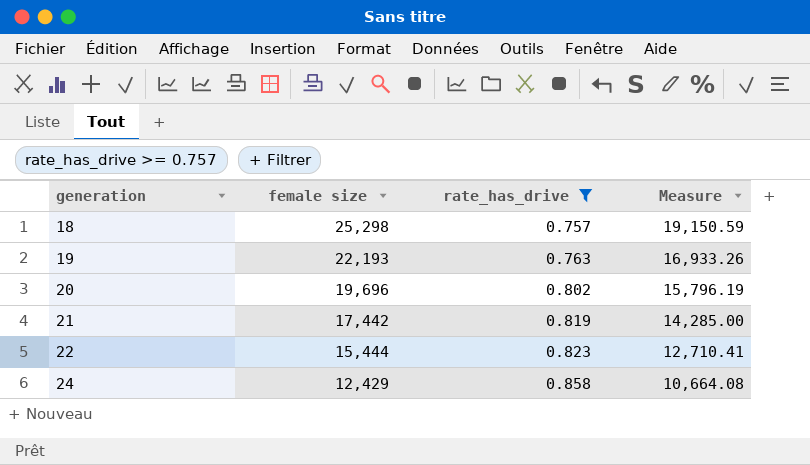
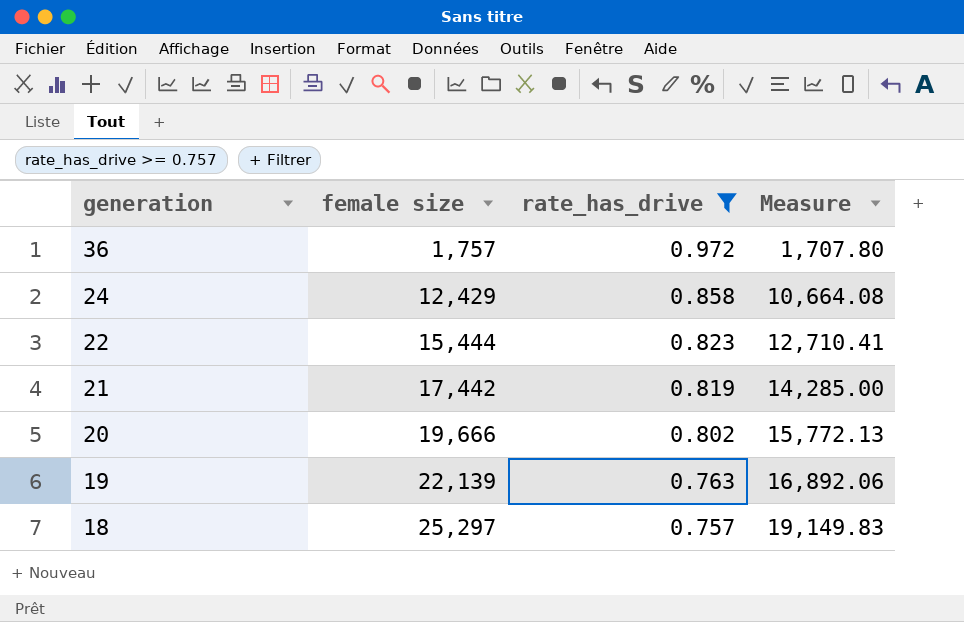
row order: generation ascending -> generation descending
row 36: none -> 1,757 | 0.972 | 1,707.80
20 | female size: 19,696 -> 19,666
20 | Measure: 15,796.19 -> 15,772.13
19 | female size: 22,193 -> 22,139
19 | Measure: 16,933.26 -> 16,892.06
18 | female size: 25,298 -> 25,297
18 | Measure: 19,150.59 -> 19,149.83

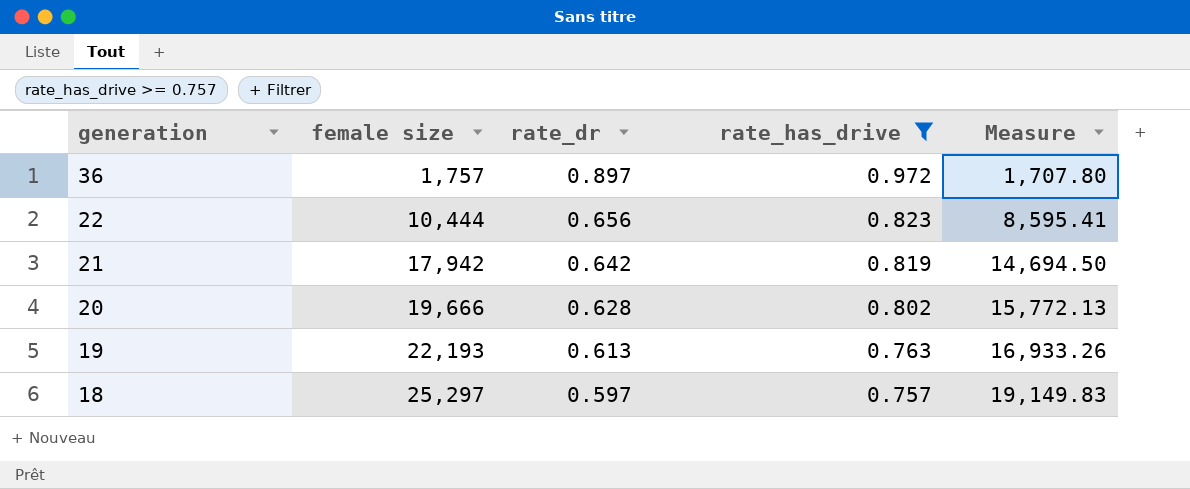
column rate_dr | position: none -> 3
row 24: 12,429 | 0.858 | 10,664.08 -> none
22 | female size: 15,444 -> 10,444
22 | Measure: 12,710.41 -> 8,595.41
21 | female size: 17,442 -> 17,942
21 | Measure: 14,285.00 -> 14,694.50
19 | female size: 22,139 -> 22,193
19 | Measure: 16,892.06 -> 16,933.26

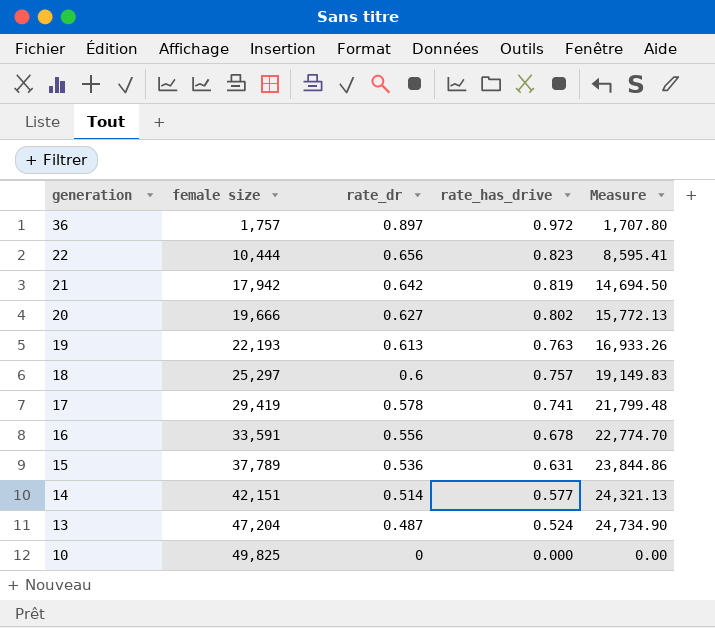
filter: rate_has_drive >= 0.757 -> none
20 | rate_dr: 0.628 -> 0.627
18 | rate_dr: 0.597 -> 0.6

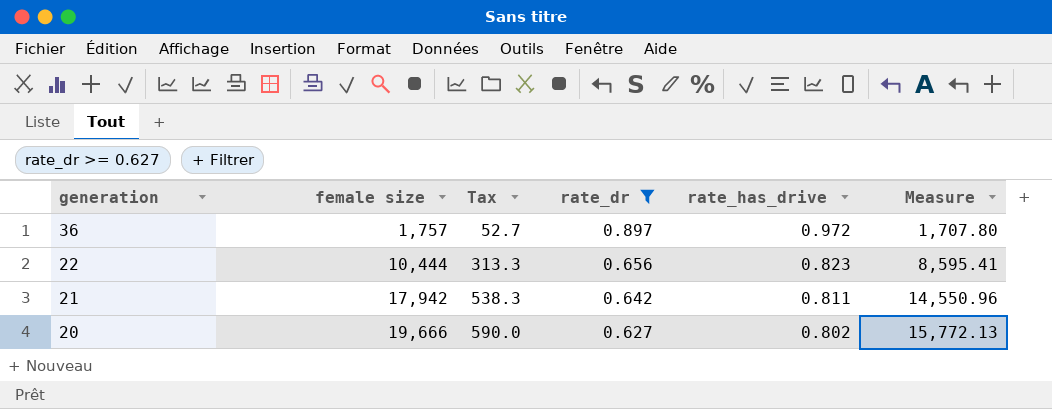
filter: none -> rate_dr >= 0.627
column Tax | formula: none -> [female size] * 0.03
21 | rate_has_drive: 0.819 -> 0.811
21 | Measure: 14,694.50 -> 14,550.96

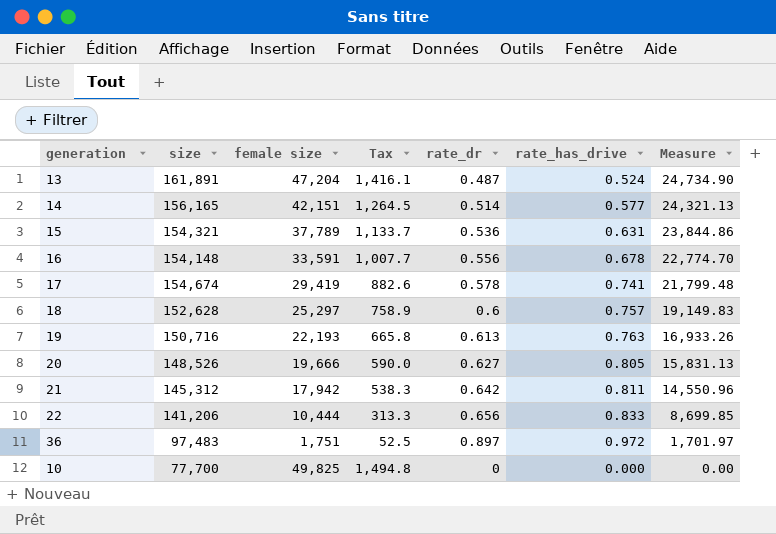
filter: rate_dr >= 0.627 -> none
row order: generation descending -> Measure descending
column size | position: none -> 2
20 | rate_has_drive: 0.802 -> 0.805
20 | Measure: 15,772.13 -> 15,831.13
22 | rate_has_drive: 0.823 -> 0.833
22 | Measure: 8,595.41 -> 8,699.85
36 | female size: 1,757 -> 1,751
36 | Tax: 52.7 -> 52.5
36 | Measure: 1,707.80 -> 1,701.97

